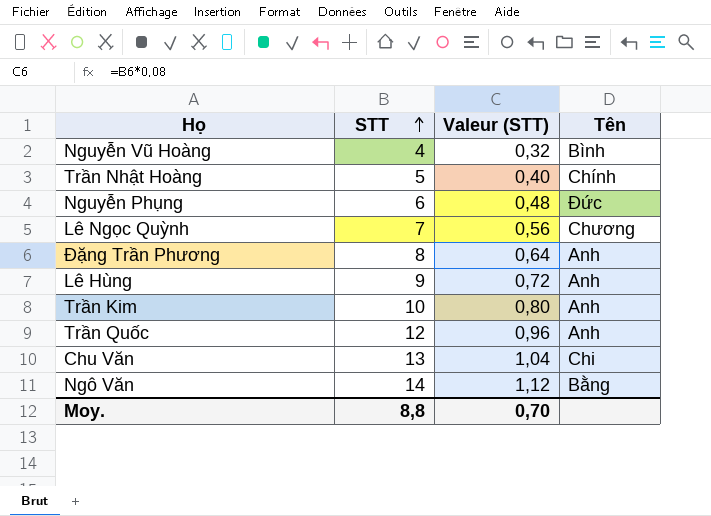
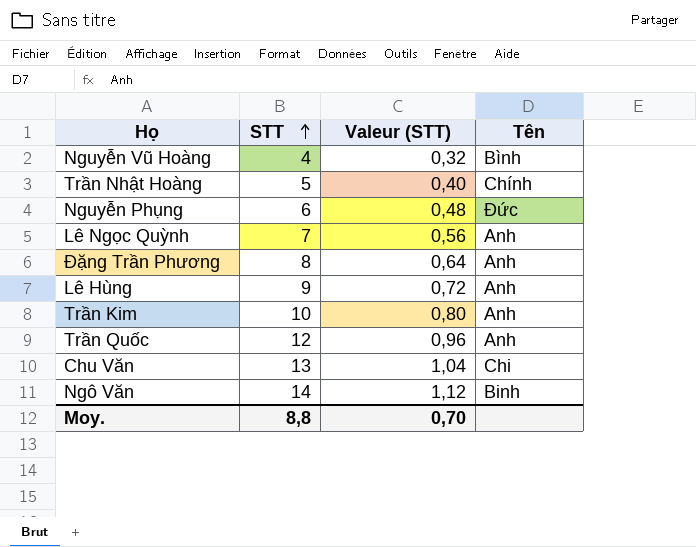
Lê Ngọc Quỳnh | Tên: Chương -> Anh
Ngô Văn | Tên: Bằng -> Binh

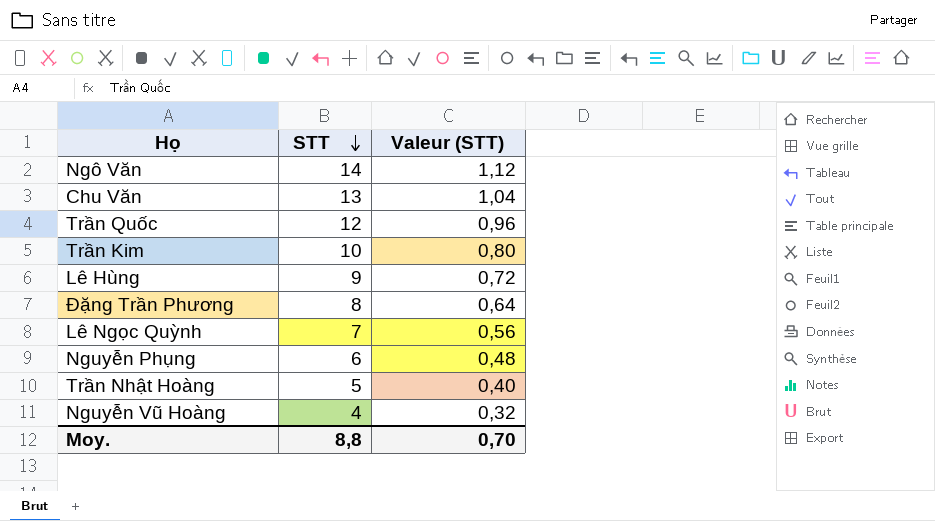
row order: STT ascending -> STT descending
column Tên | position: 4 -> none

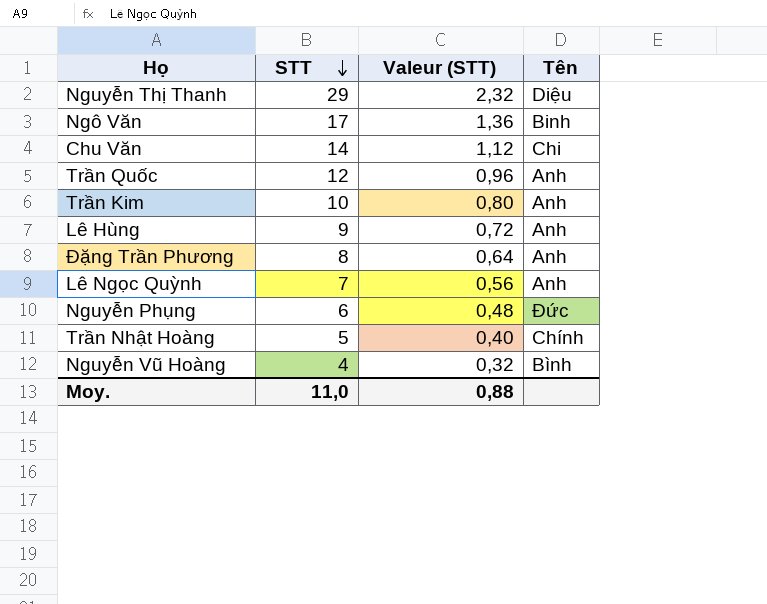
column Tên | position: none -> 4
row Nguyễn Thị Thanh: none -> 29 | 2,32 | Diệu
Ngô Văn | STT: 14 -> 17
Ngô Văn | Valeur (STT): 1,12 -> 1,36
Chu Văn | STT: 13 -> 14
Chu Văn | Valeur (STT): 1,04 -> 1,12
Moy. | STT: 8,8 -> 11,0
Moy. | Valeur (STT): 0,70 -> 0,88

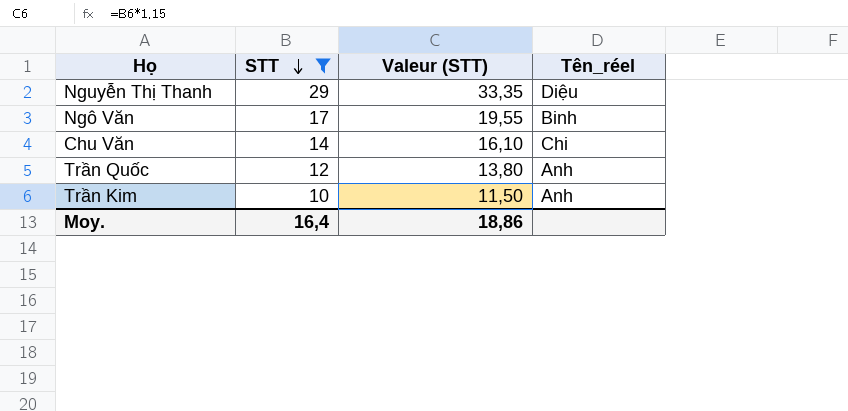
filter: none -> STT >= 10
column Valeur (STT) | formula: [STT] * 0,08 -> [STT] * 1,15
column name: Tên -> Tên_réel
Moy. | STT: 11,0 -> 16,4
Moy. | Valeur (STT): 0,88 -> 18,86

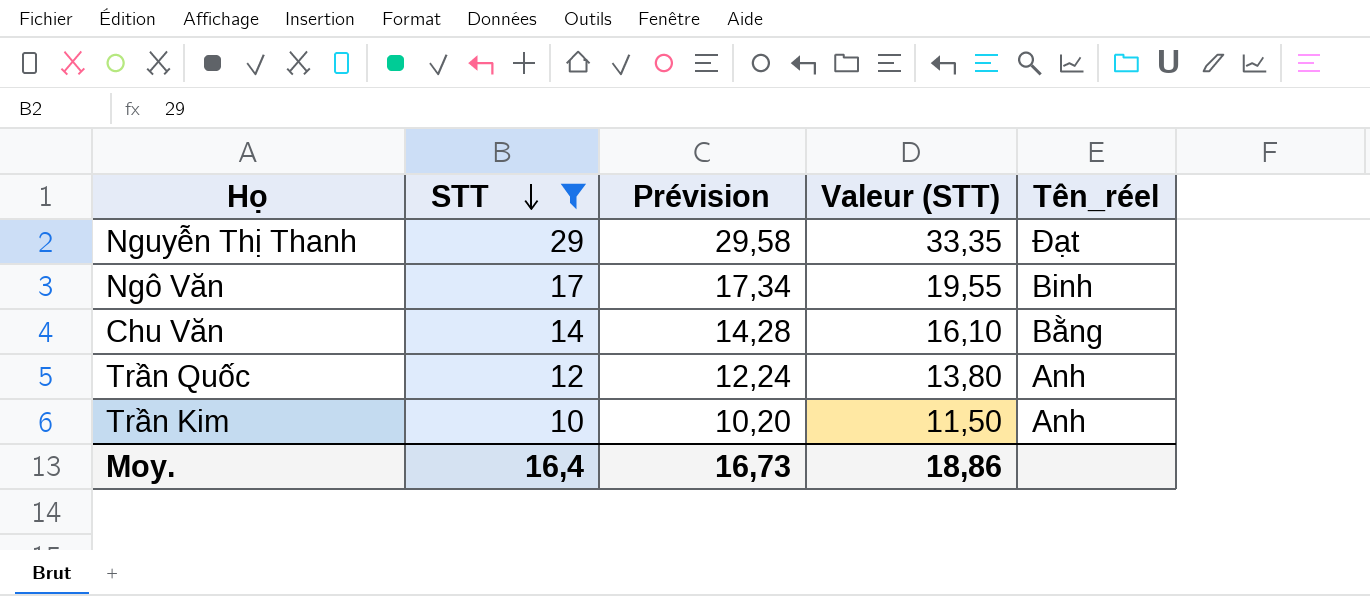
column Prévision | formula: none -> [STT] * 1,02
Nguyễn Thị Thanh | Tên_réel: Diệu -> Đạt
Chu Văn | Tên_réel: Chi -> Bằng

